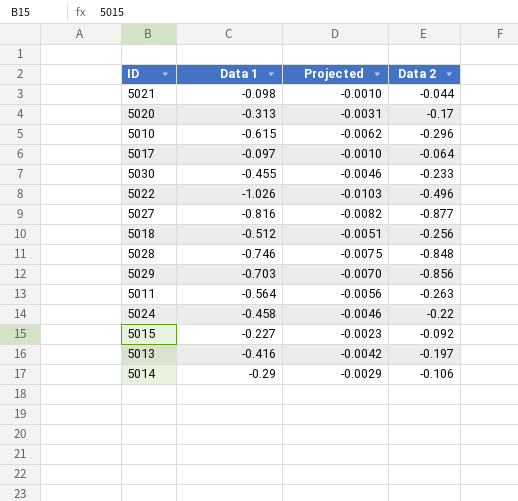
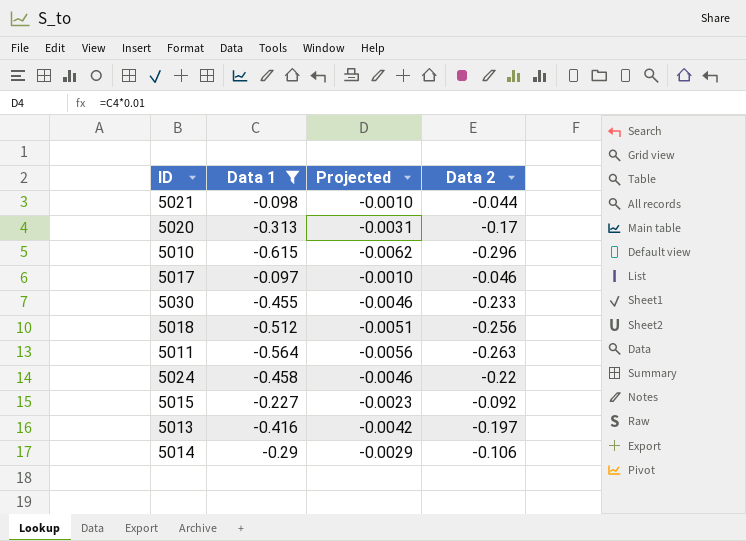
filter: none -> Data 1 >= -0.615
5017 | Data 2: -0.064 -> -0.046

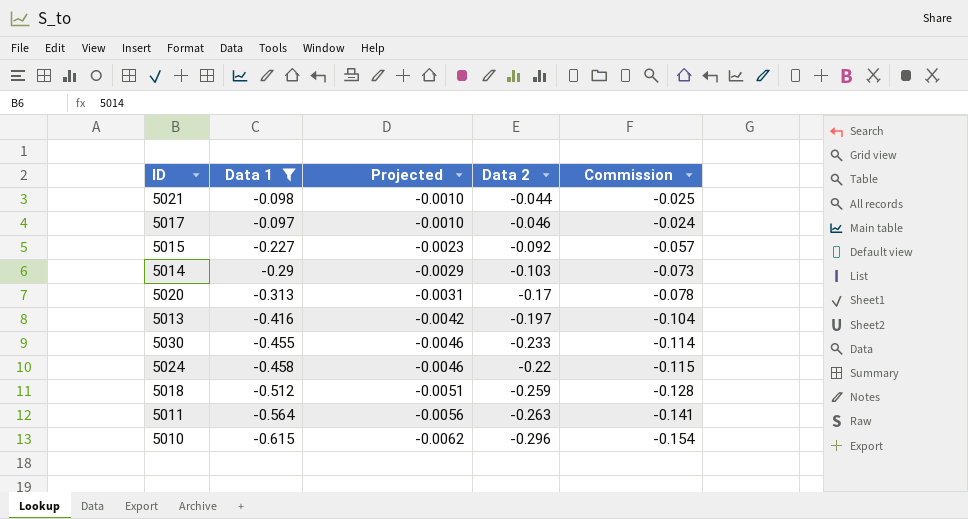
row order: none -> Projected descending
column Commission | formula: none -> [Data 1] * 0.25
5014 | Data 2: -0.106 -> -0.103
5018 | Data 2: -0.256 -> -0.259

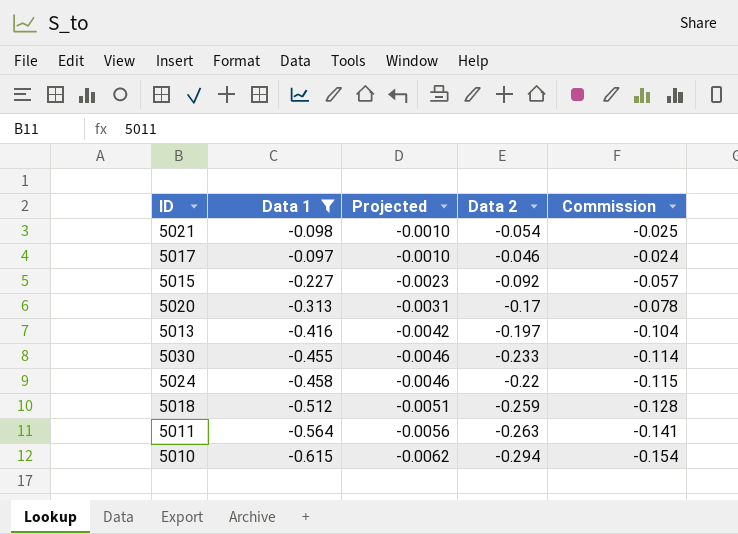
row 5014: -0.29 | -0.0029 | -0.103 | -0.073 -> none
5021 | Data 2: -0.044 -> -0.054
5010 | Data 2: -0.296 -> -0.294

